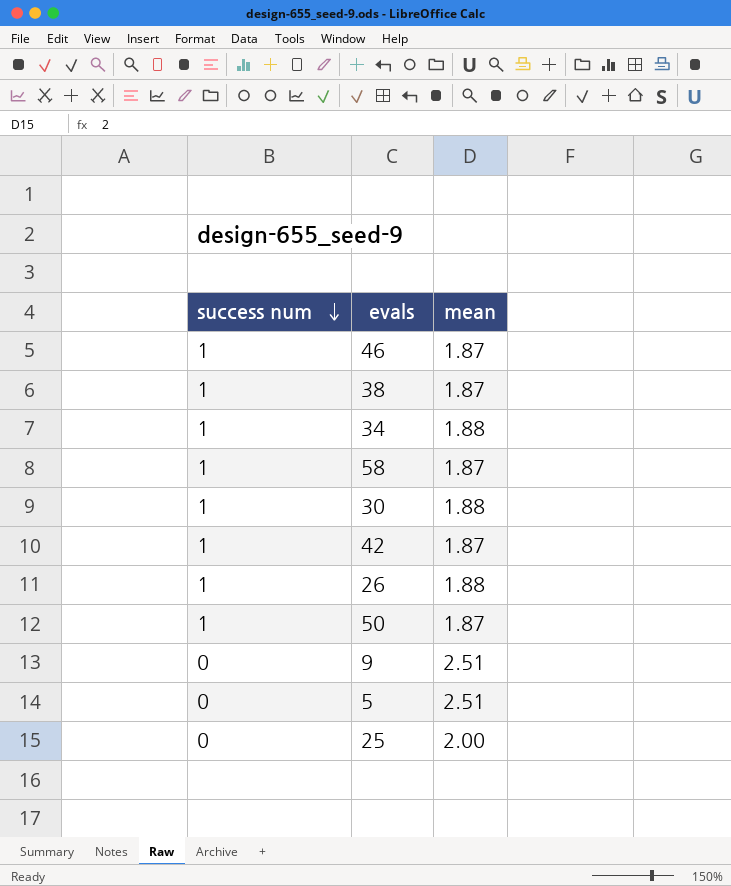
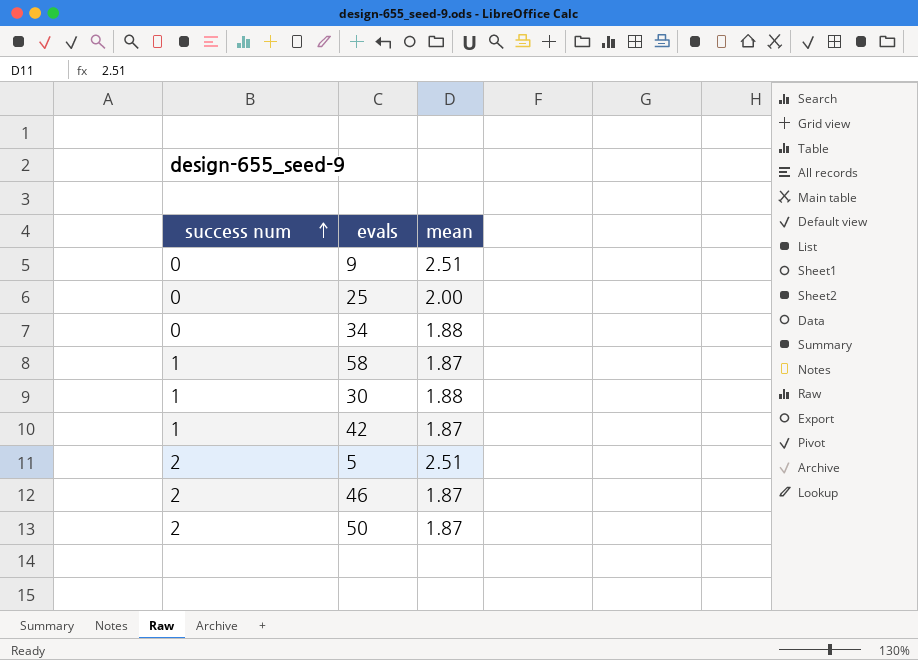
row order: success num descending -> success num ascending
row 38: 1 | 1.87 -> none
row 26: 1 | 1.88 -> none
34 | success num: 1 -> 0
5 | success num: 0 -> 2
46 | success num: 1 -> 2
50 | success num: 1 -> 2

